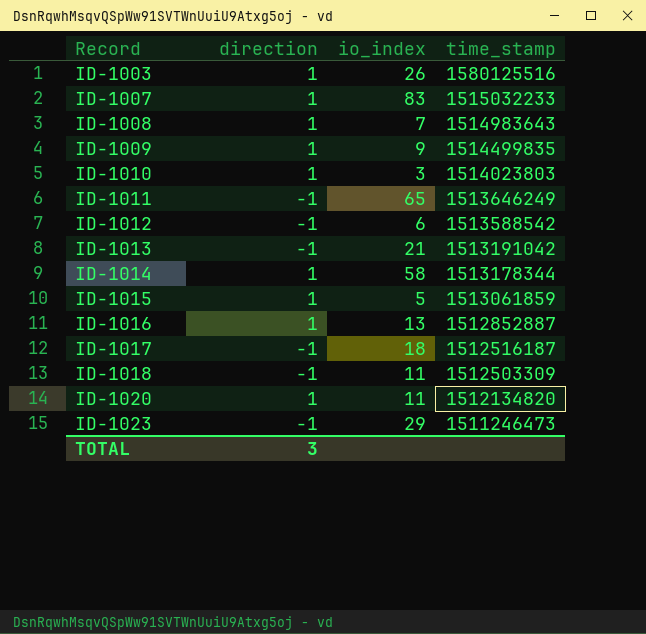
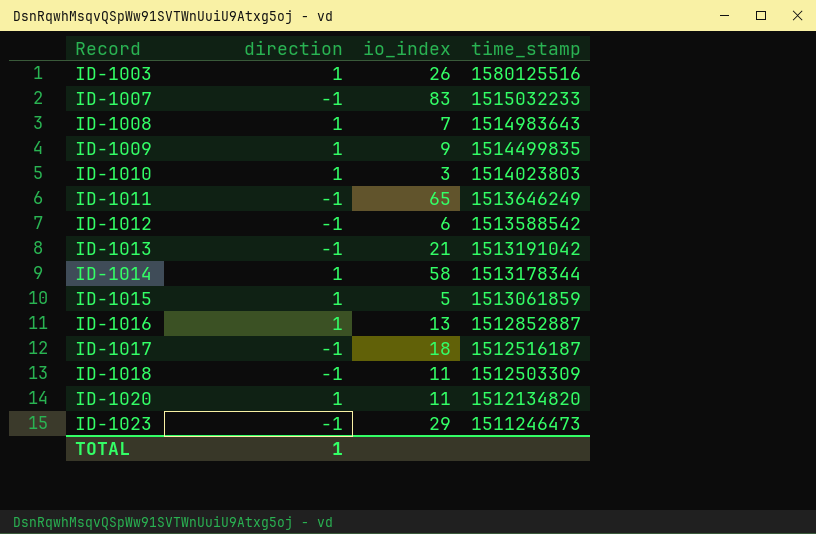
ID-1007 | direction: 1 -> -1
TOTAL | direction: 3 -> 1

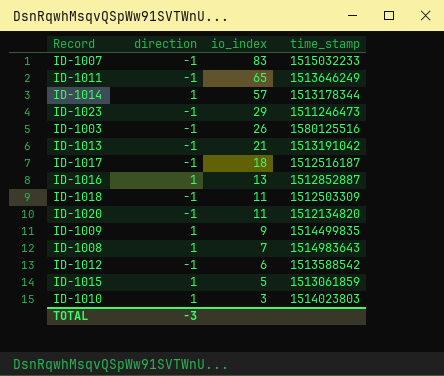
row order: Record ascending -> io_index descending
ID-1014 | io_index: 58 -> 57
ID-1003 | direction: 1 -> -1
ID-1020 | direction: 1 -> -1
TOTAL | direction: 1 -> -3

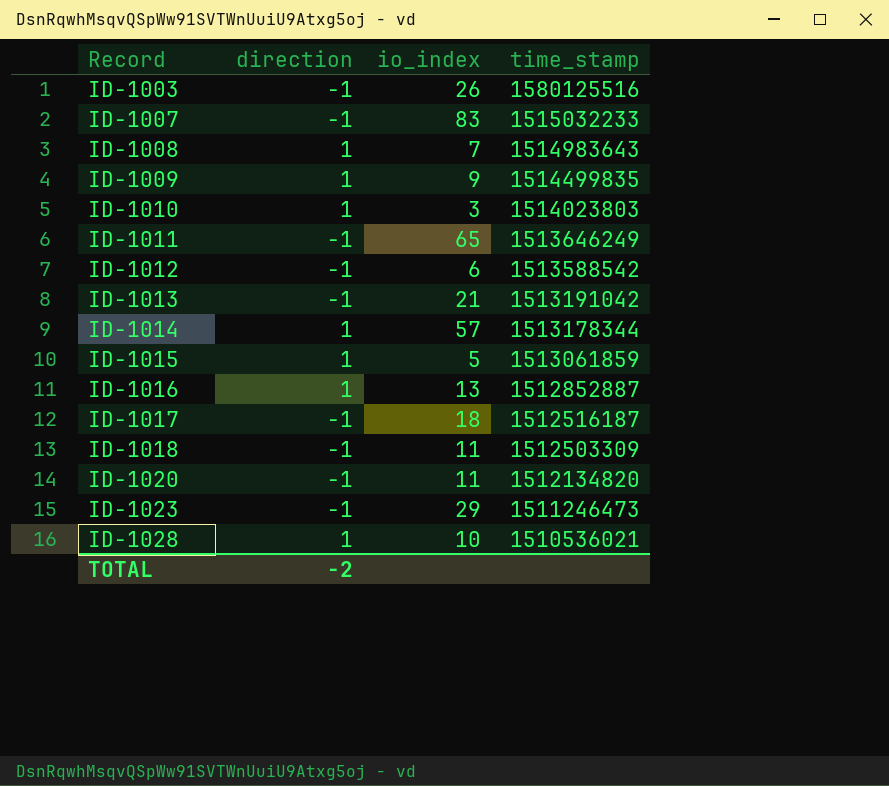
row order: io_index descending -> Record ascending
row ID-1028: none -> 1 | 10 | 1510536021
TOTAL | direction: -3 -> -2

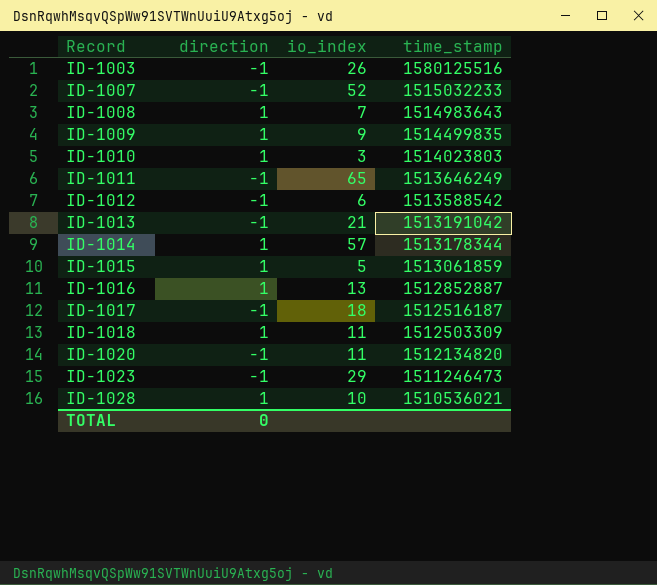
ID-1007 | io_index: 83 -> 52
ID-1018 | direction: -1 -> 1
TOTAL | direction: -2 -> 0

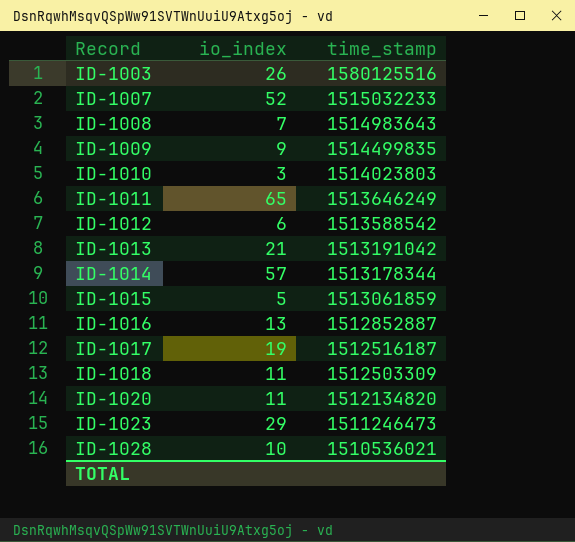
column direction | position: 2 -> none
ID-1017 | io_index: 18 -> 19

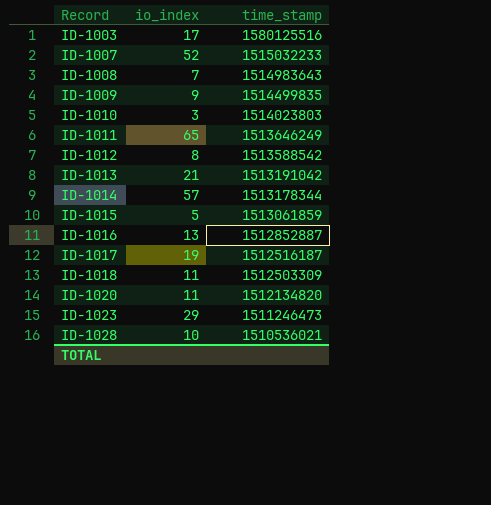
ID-1003 | io_index: 26 -> 17
ID-1012 | io_index: 6 -> 8

